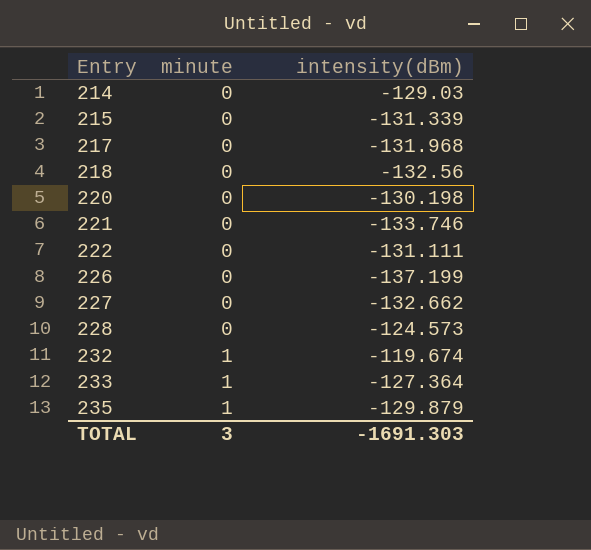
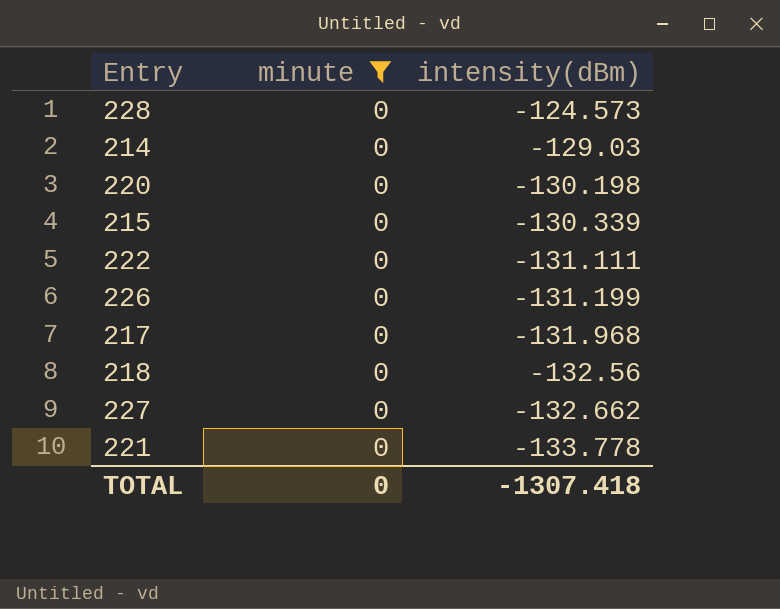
filter: none -> minute = 0
row order: Entry ascending -> intensity(dBm) descending
215 | intensity(dBm): -131.339 -> -130.339
226 | intensity(dBm): -137.199 -> -131.199
221 | intensity(dBm): -133.746 -> -133.778
TOTAL | minute: 3 -> 0
TOTAL | intensity(dBm): -1691.303 -> -1307.418

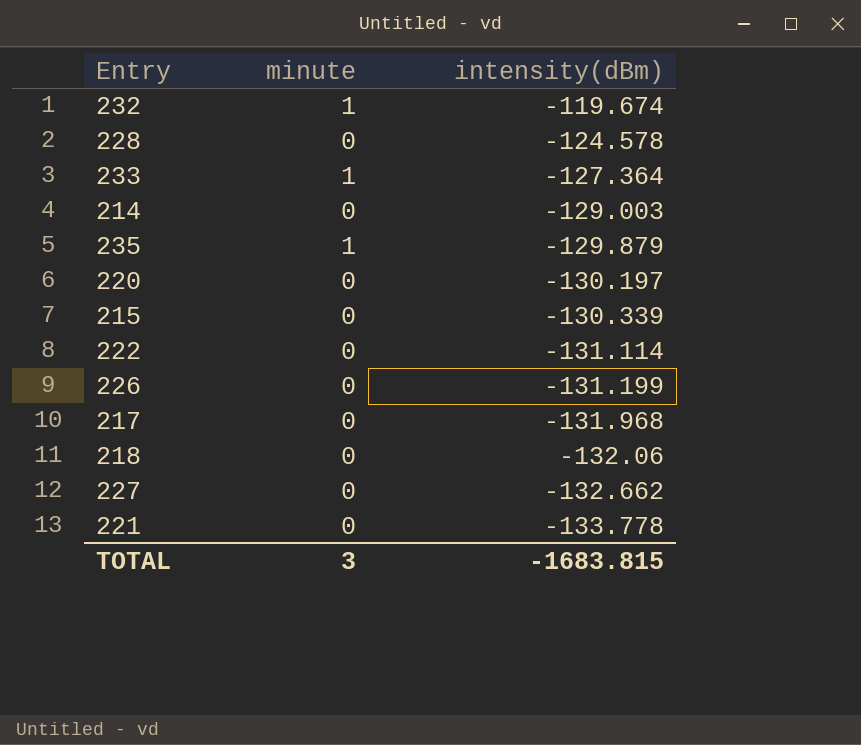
filter: minute = 0 -> none
228 | intensity(dBm): -124.573 -> -124.578
214 | intensity(dBm): -129.03 -> -129.003
220 | intensity(dBm): -130.198 -> -130.197
222 | intensity(dBm): -131.111 -> -131.114
218 | intensity(dBm): -132.56 -> -132.06
TOTAL | minute: 0 -> 3
TOTAL | intensity(dBm): -1307.418 -> -1683.815

